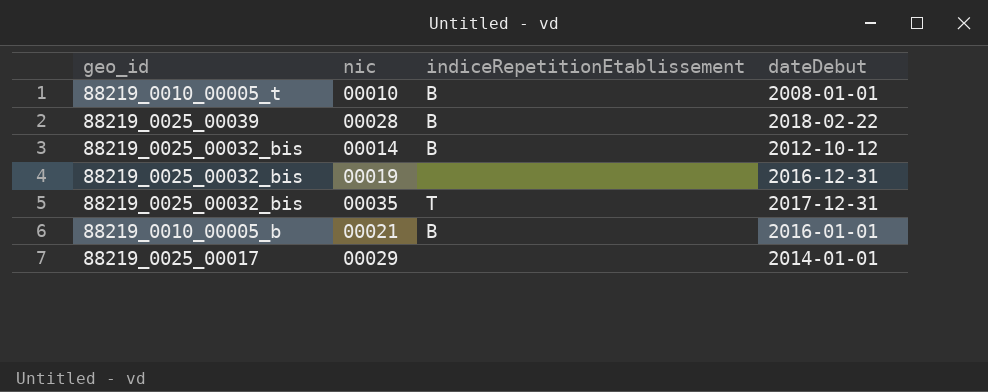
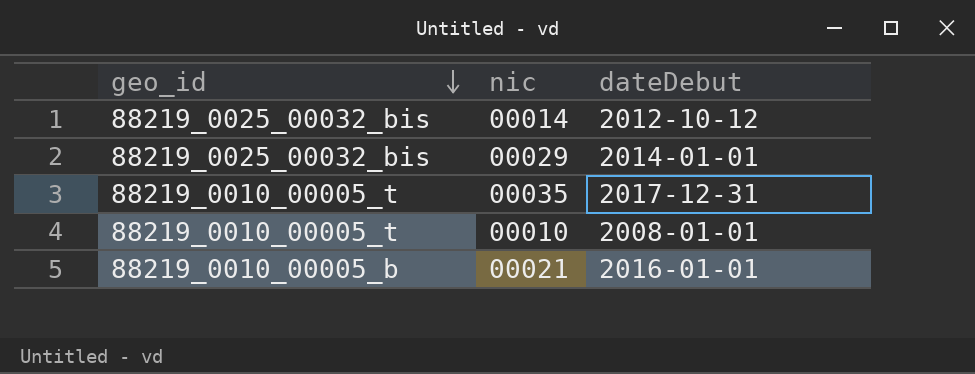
row order: none -> geo_id descending
column indiceRepetitionEtablissement | position: 3 -> none
row 00028: 88219_0025_00039 | B | 2018-02-22 -> none
row 00019: 88219_0025_00032_bis | none | 2016-12-31 -> none
00029 | geo_id: 88219_0025_00017 -> 88219_0025_00032_bis
00035 | geo_id: 88219_0025_00032_bis -> 88219_0010_00005_t

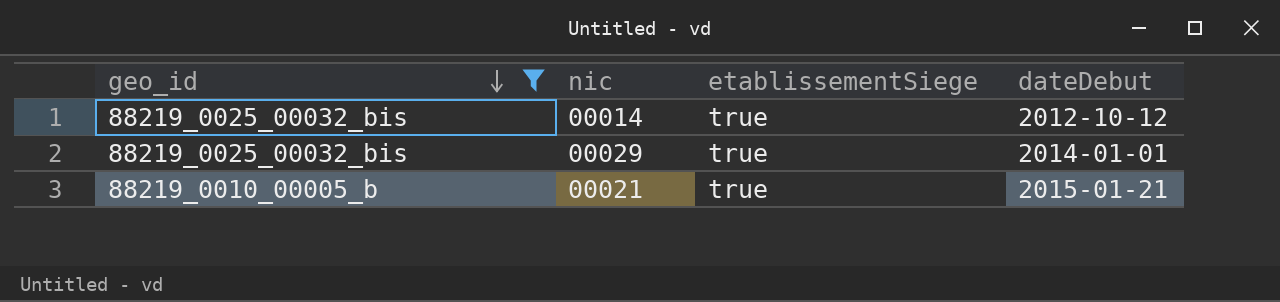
filter: none -> geo_id != 88219_0010_00005_t
column etablissementSiege | position: none -> 3
00021 | dateDebut: 2016-01-01 -> 2015-01-21

